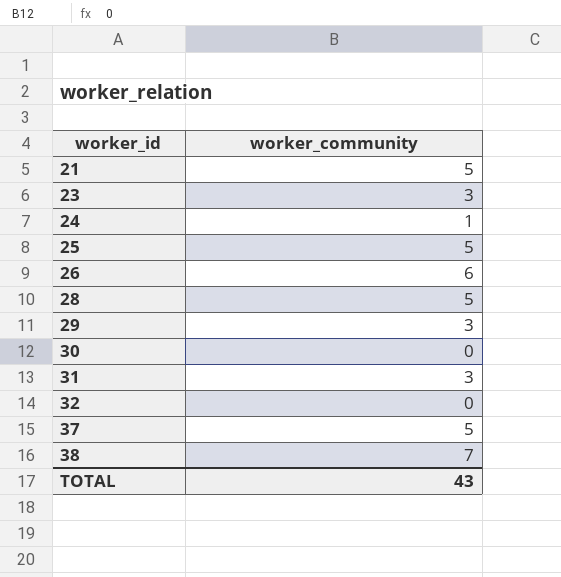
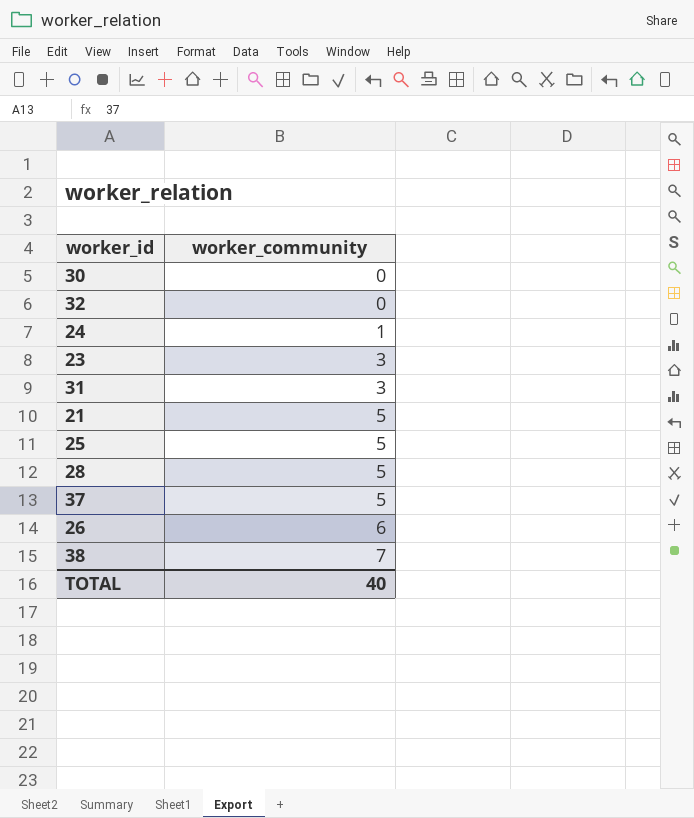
row order: worker_id ascending -> worker_community ascending
row 29: 3 -> none
TOTAL | worker_community: 43 -> 40

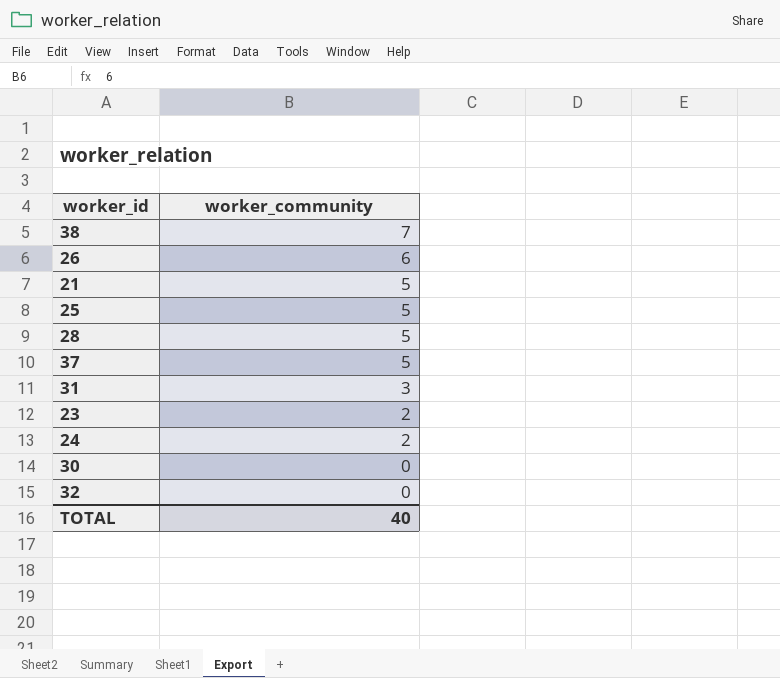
row order: worker_community ascending -> worker_community descending
23 | worker_community: 3 -> 2
24 | worker_community: 1 -> 2

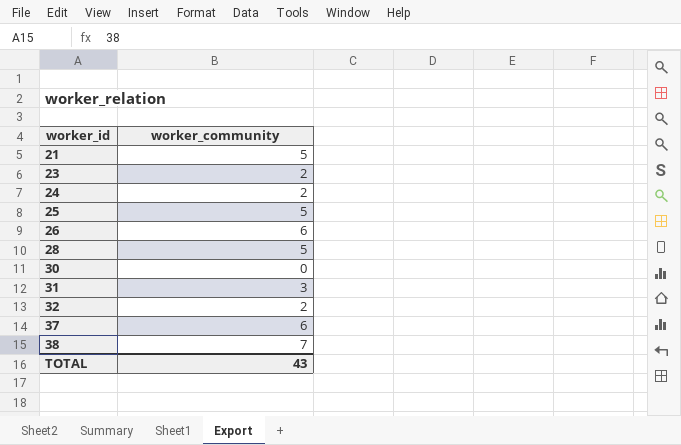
row order: worker_community descending -> worker_id ascending
32 | worker_community: 0 -> 2
37 | worker_community: 5 -> 6
TOTAL | worker_community: 40 -> 43

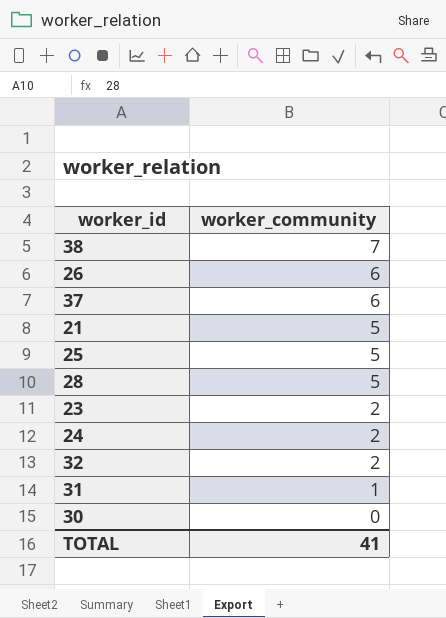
row order: worker_id ascending -> worker_community descending
31 | worker_community: 3 -> 1
TOTAL | worker_community: 43 -> 41

